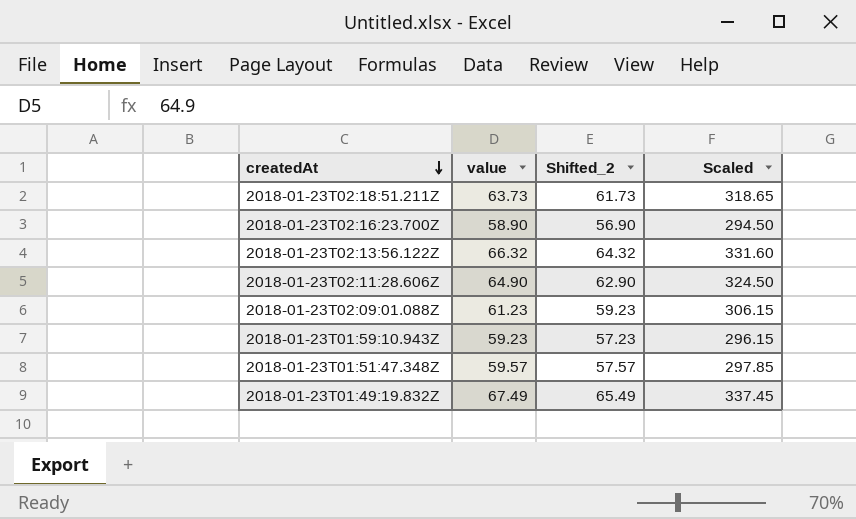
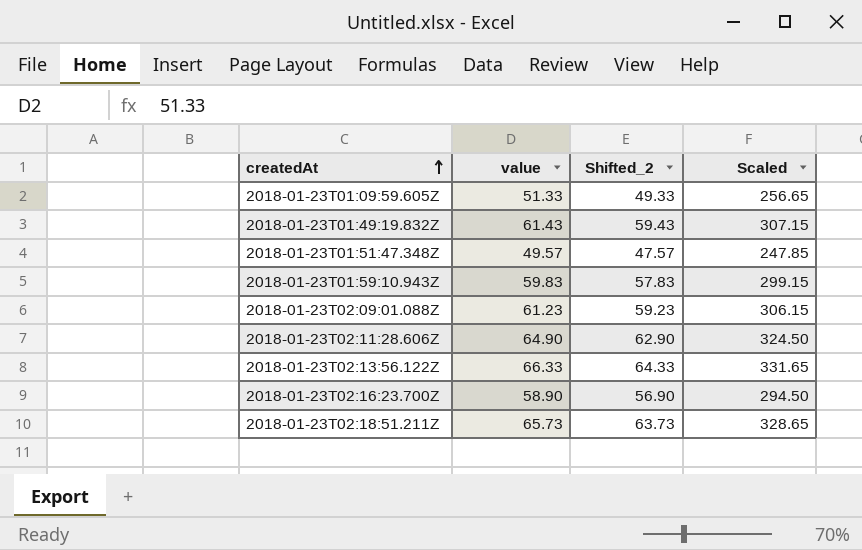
row order: createdAt descending -> createdAt ascending
row 2018-01-23T01:09:59.605Z: none -> 51.33 | 49.33 | 256.65
2018-01-23T01:49:19.832Z | value: 67.49 -> 61.43
2018-01-23T01:49:19.832Z | Shifted_2: 65.49 -> 59.43
2018-01-23T01:49:19.832Z | Scaled: 337.45 -> 307.15
2018-01-23T01:51:47.348Z | value: 59.57 -> 49.57
2018-01-23T01:51:47.348Z | Shifted_2: 57.57 -> 47.57
2018-01-23T01:51:47.348Z | Scaled: 297.85 -> 247.85
2018-01-23T01:59:10.943Z | value: 59.23 -> 59.83
2018-01-23T01:59:10.943Z | Shifted_2: 57.23 -> 57.83
2018-01-23T01:59:10.943Z | Scaled: 296.15 -> 299.15
2018-01-23T02:13:56.122Z | value: 66.32 -> 66.33
2018-01-23T02:13:56.122Z | Shifted_2: 64.32 -> 64.33
2018-01-23T02:13:56.122Z | Scaled: 331.60 -> 331.65
2018-01-23T02:18:51.211Z | value: 63.73 -> 65.73
2018-01-23T02:18:51.211Z | Shifted_2: 61.73 -> 63.73
2018-01-23T02:18:51.211Z | Scaled: 318.65 -> 328.65

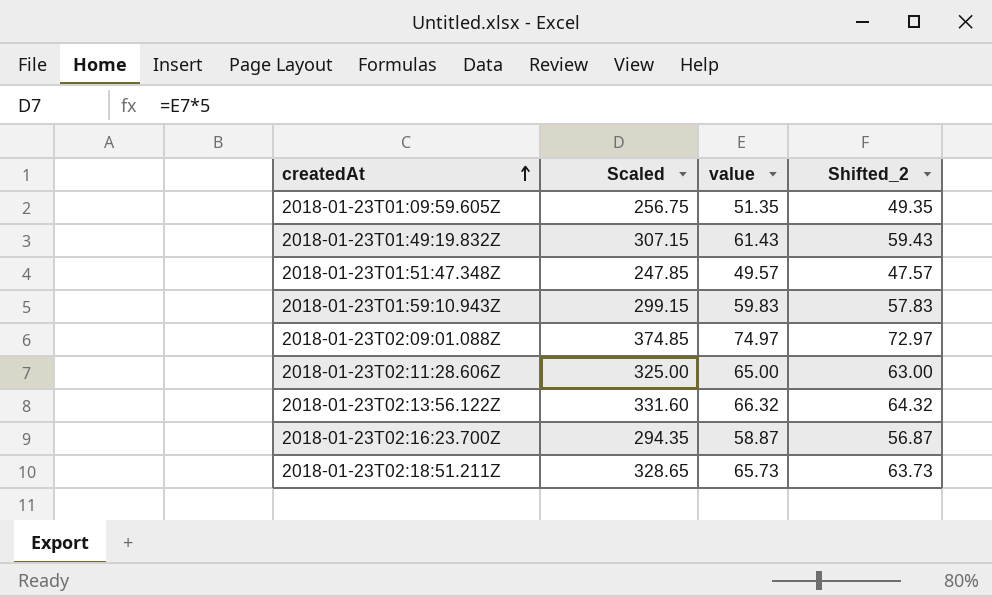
column Scaled | position: 4 -> 2
2018-01-23T01:09:59.605Z | Scaled: 256.65 -> 256.75
2018-01-23T01:09:59.605Z | value: 51.33 -> 51.35
2018-01-23T01:09:59.605Z | Shifted_2: 49.33 -> 49.35
2018-01-23T02:09:01.088Z | Scaled: 306.15 -> 374.85
2018-01-23T02:09:01.088Z | value: 61.23 -> 74.97
2018-01-23T02:09:01.088Z | Shifted_2: 59.23 -> 72.97
2018-01-23T02:11:28.606Z | Scaled: 324.50 -> 325.00
2018-01-23T02:11:28.606Z | value: 64.90 -> 65.00
2018-01-23T02:11:28.606Z | Shifted_2: 62.90 -> 63.00
2018-01-23T02:13:56.122Z | Scaled: 331.65 -> 331.60
2018-01-23T02:13:56.122Z | value: 66.33 -> 66.32
2018-01-23T02:13:56.122Z | Shifted_2: 64.33 -> 64.32
2018-01-23T02:16:23.700Z | Scaled: 294.50 -> 294.35
2018-01-23T02:16:23.700Z | value: 58.90 -> 58.87
2018-01-23T02:16:23.700Z | Shifted_2: 56.90 -> 56.87

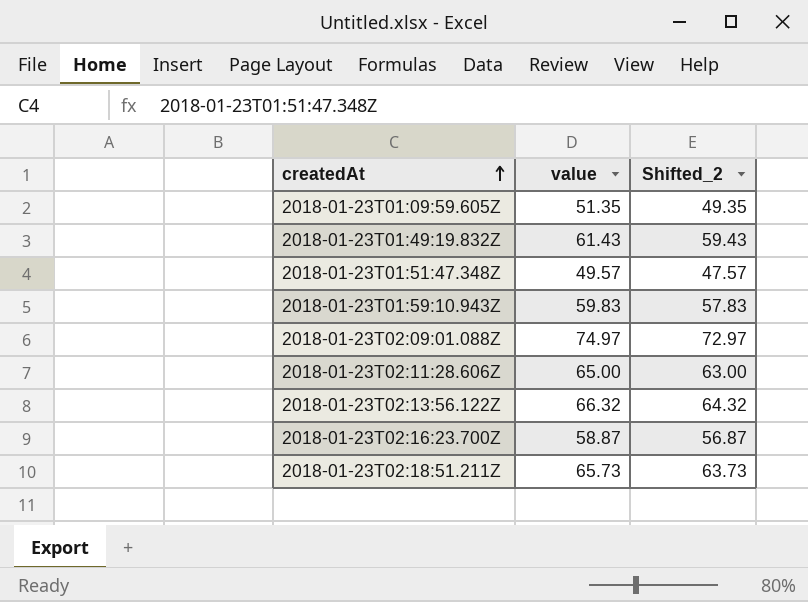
column Scaled | formula: [value] * 5 -> none

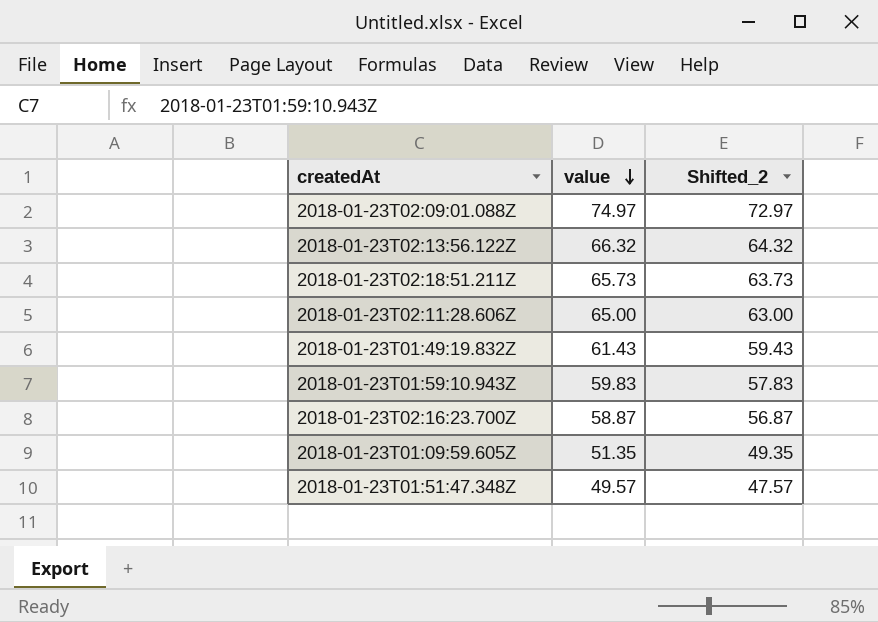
row order: createdAt ascending -> value descending

